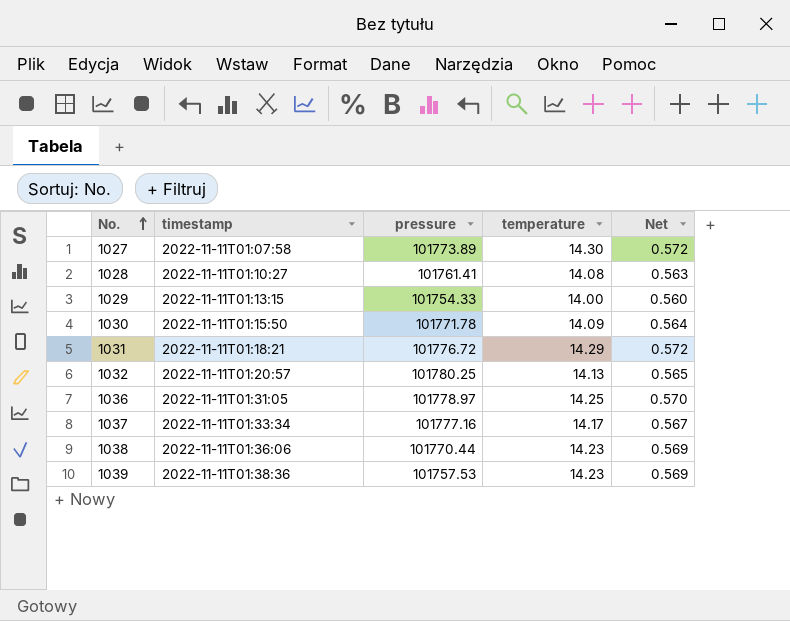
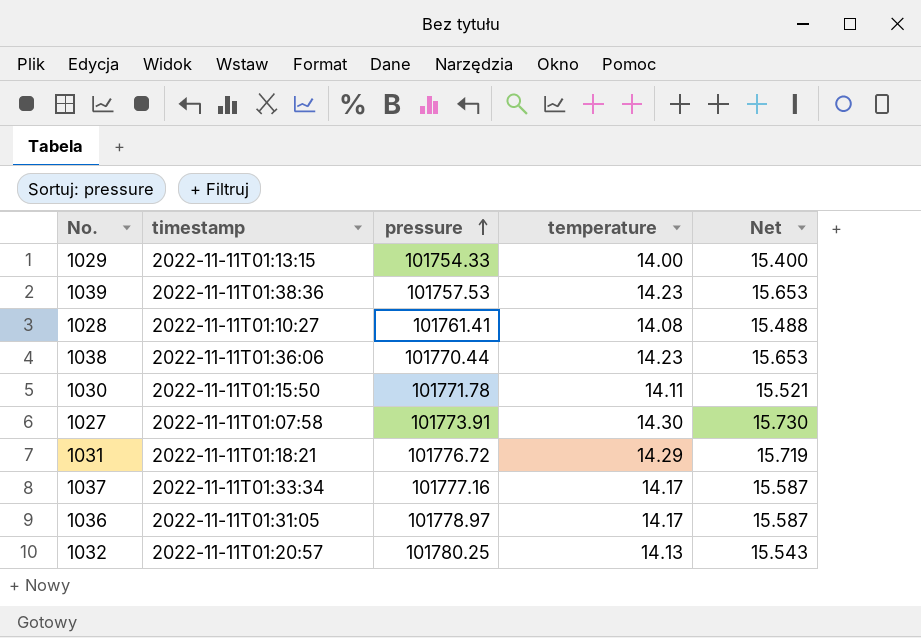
row order: No. ascending -> pressure ascending
column Net | formula: [temperature] * 0.04 -> [temperature] * 1.1
1030 | temperature: 14.09 -> 14.11
1027 | pressure: 101773.89 -> 101773.91
1036 | temperature: 14.25 -> 14.17

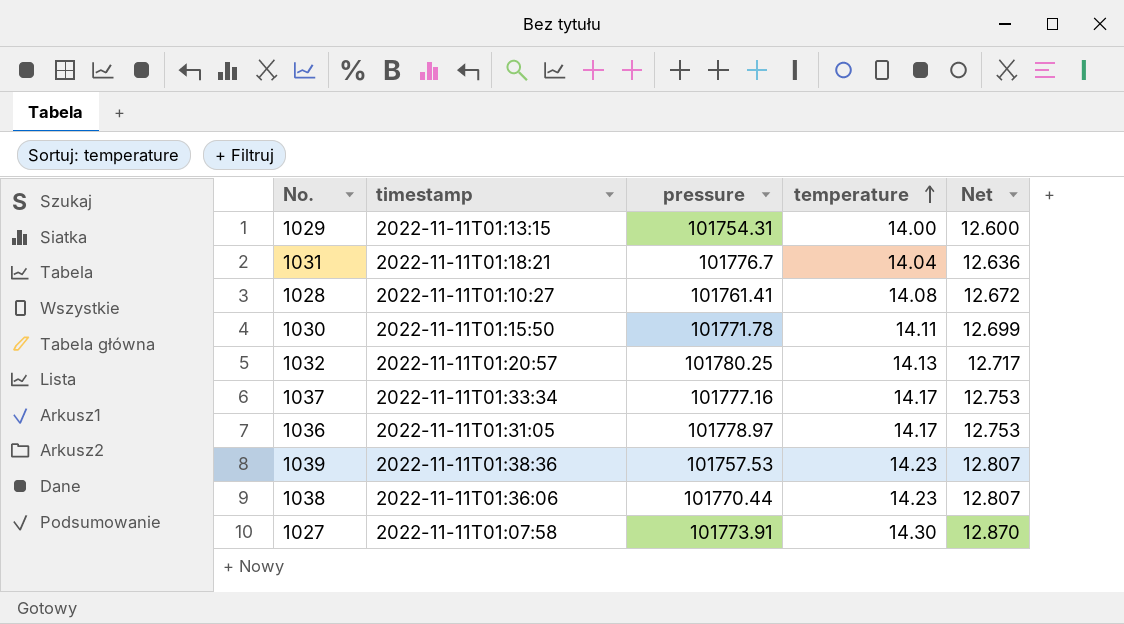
row order: pressure ascending -> temperature ascending
column Net | formula: [temperature] * 1.1 -> [temperature] * 0.9
1029 | pressure: 101754.33 -> 101754.31
1031 | pressure: 101776.72 -> 101776.7
1031 | temperature: 14.29 -> 14.04

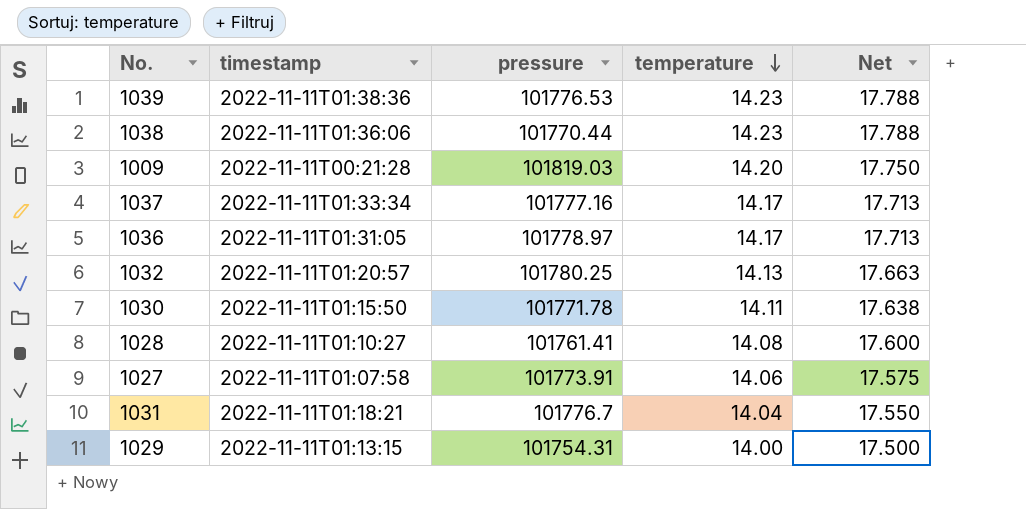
row order: temperature ascending -> temperature descending
column Net | formula: [temperature] * 0.9 -> [temperature] * 1.25
1039 | pressure: 101757.53 -> 101776.53
row 1009: none -> 2022-11-11T00:21:28 | 101819.03 | 14.20 | 17.750
1027 | temperature: 14.30 -> 14.06

